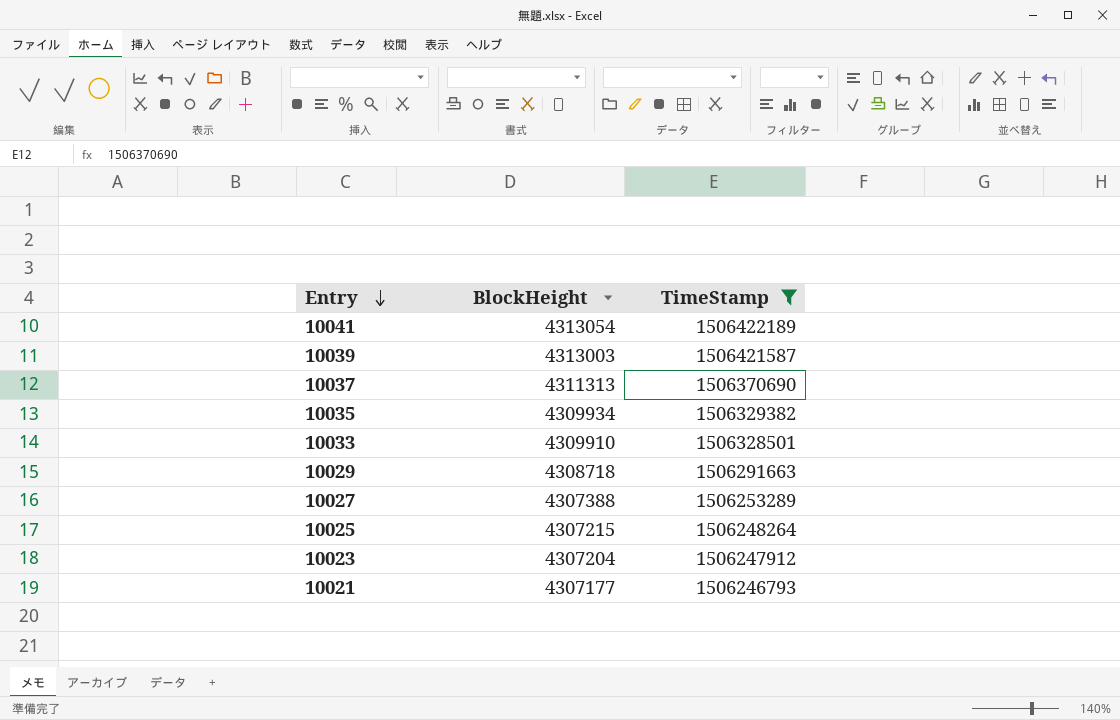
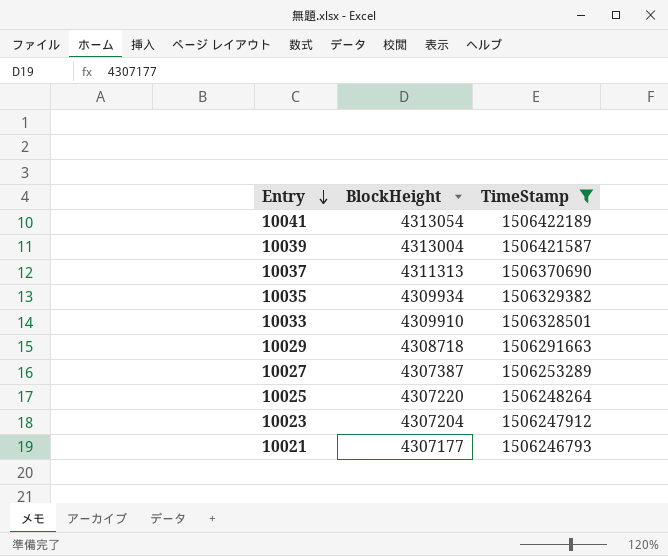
10039 | BlockHeight: 4313003 -> 4313004
10027 | BlockHeight: 4307388 -> 4307387
10025 | BlockHeight: 4307215 -> 4307220

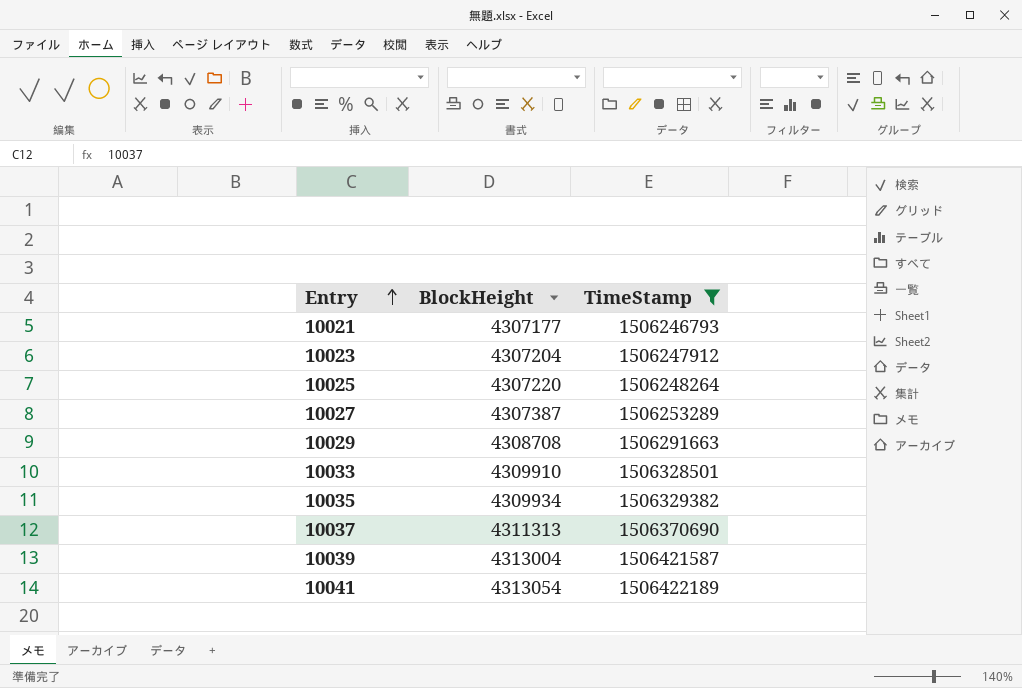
row order: Entry descending -> Entry ascending
10029 | BlockHeight: 4308718 -> 4308708

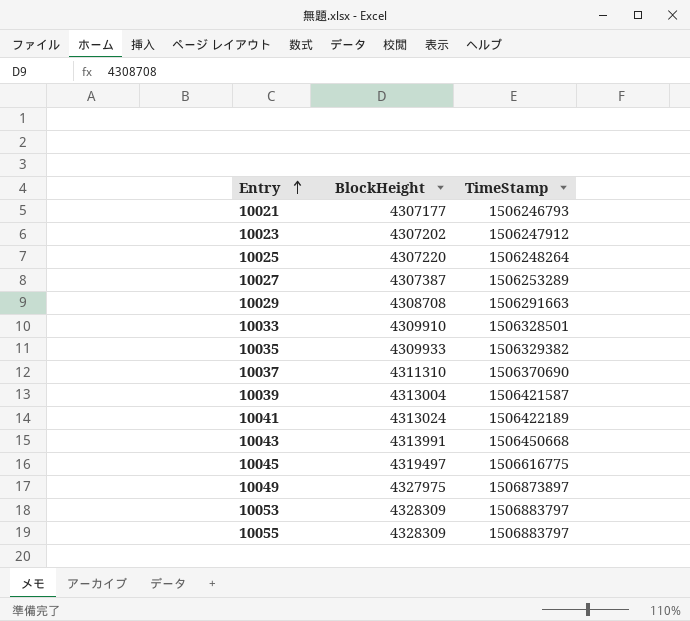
filter: TimeStamp <= 1506422189 -> none
10023 | BlockHeight: 4307204 -> 4307202
10035 | BlockHeight: 4309934 -> 4309933
10037 | BlockHeight: 4311313 -> 4311310
10041 | BlockHeight: 4313054 -> 4313024

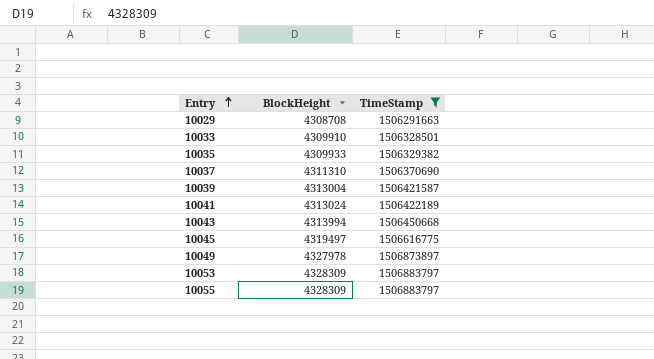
filter: none -> TimeStamp >= 1506291663
10043 | BlockHeight: 4313991 -> 4313994
10049 | BlockHeight: 4327975 -> 4327978

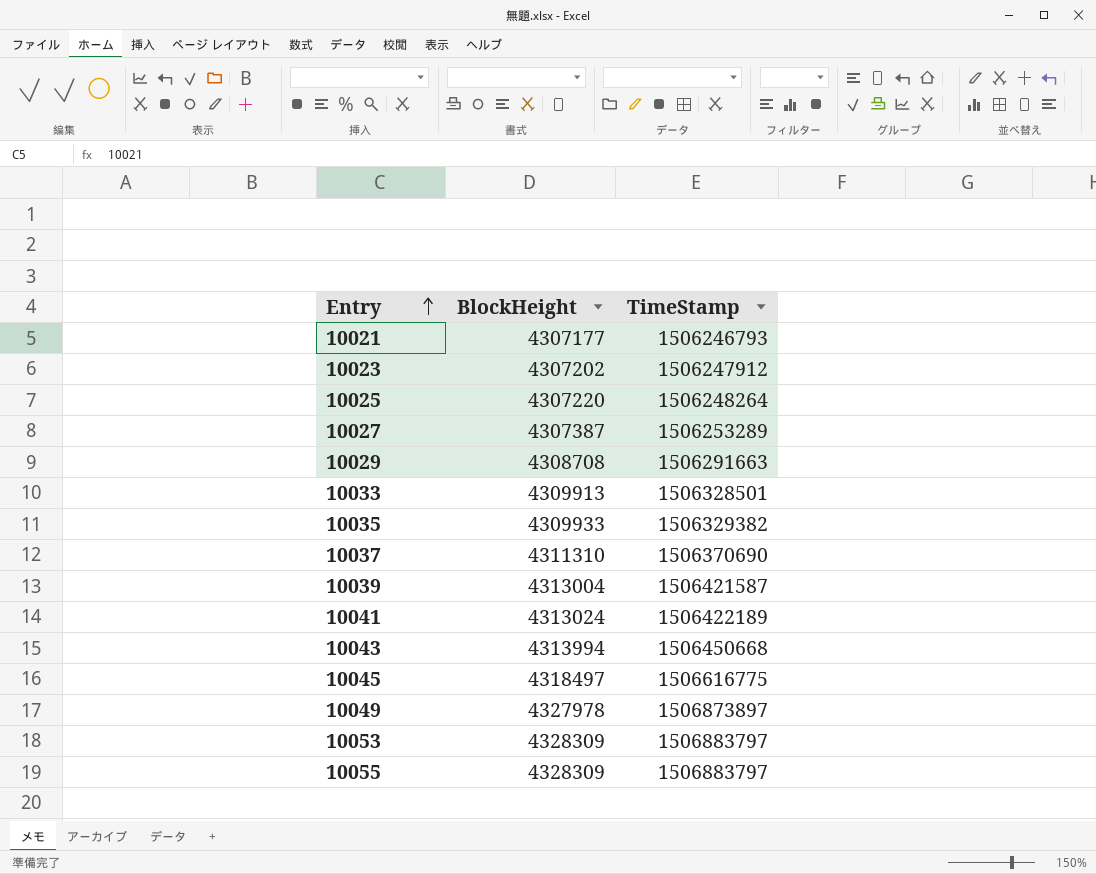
filter: TimeStamp >= 1506291663 -> none
10033 | BlockHeight: 4309910 -> 4309913
10045 | BlockHeight: 4319497 -> 4318497

